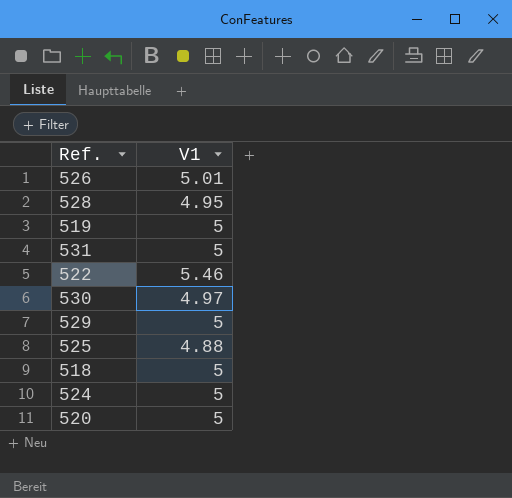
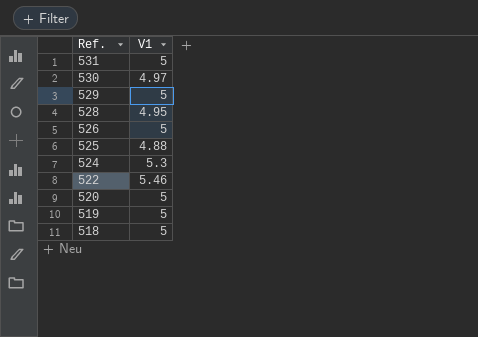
row order: none -> Ref. descending
526 | V1: 5.01 -> 5
524 | V1: 5 -> 5.3

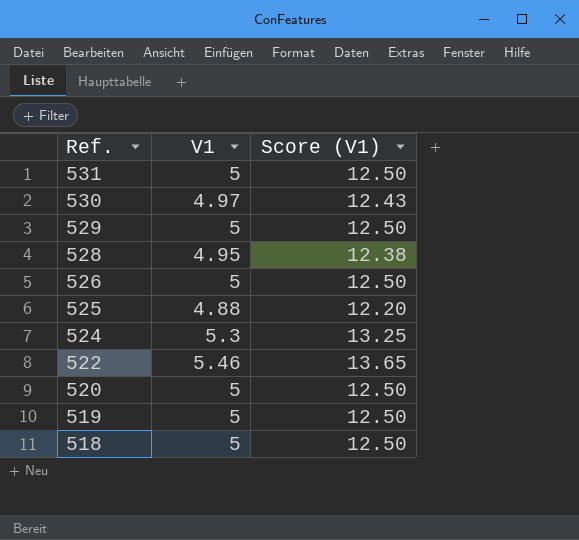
column Score (V1) | formula: none -> [V1] * 2.5

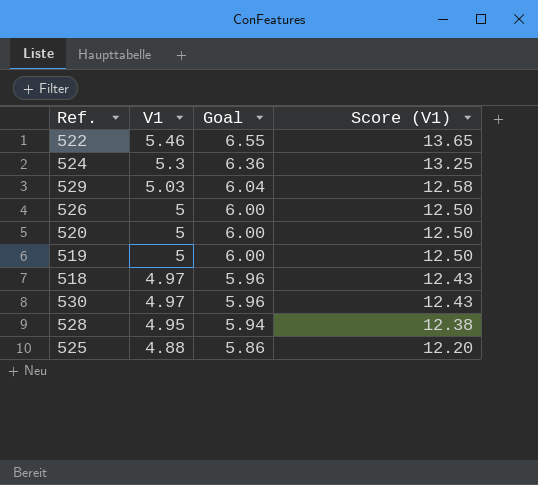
row order: Ref. descending -> V1 descending
column Goal | formula: none -> [V1] * 1.2
row 531: 5 | 12.50 -> none
529 | V1: 5 -> 5.03
529 | Score (V1): 12.50 -> 12.58
518 | V1: 5 -> 4.97
518 | Score (V1): 12.50 -> 12.43

